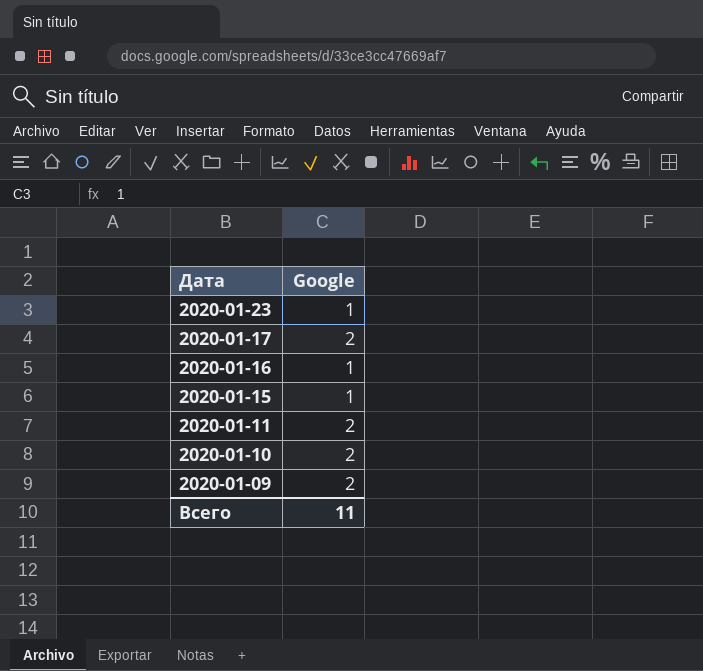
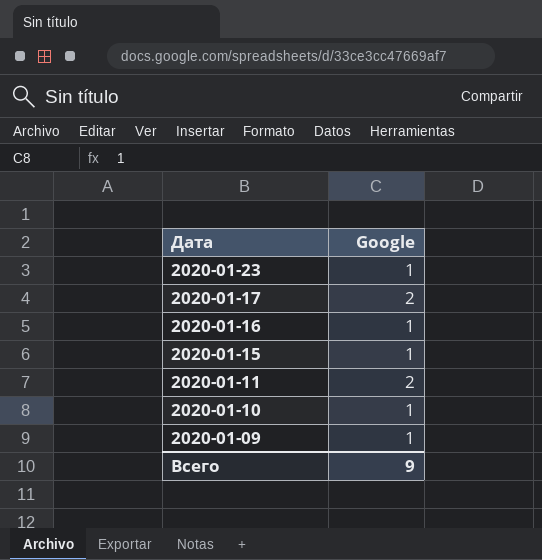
2020-01-10 | Google: 2 -> 1
2020-01-09 | Google: 2 -> 1
Всего | Google: 11 -> 9

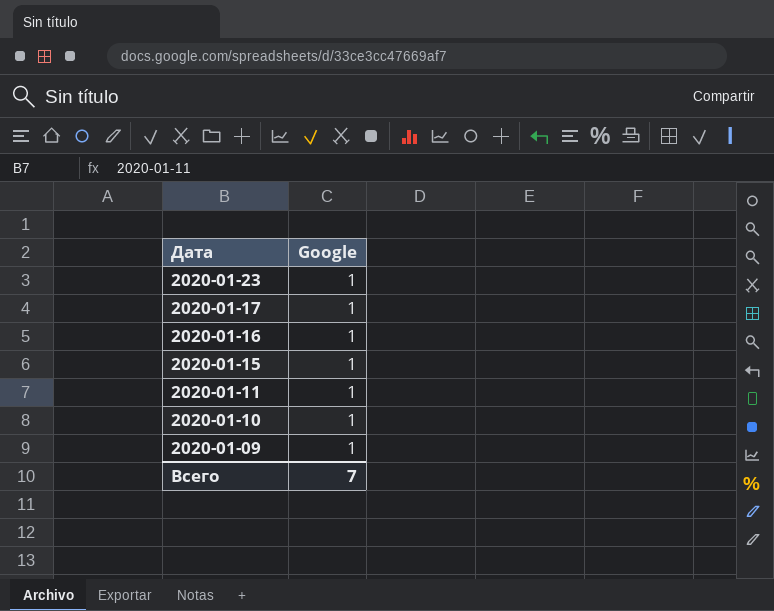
2020-01-17 | Google: 2 -> 1
2020-01-11 | Google: 2 -> 1
Всего | Google: 9 -> 7

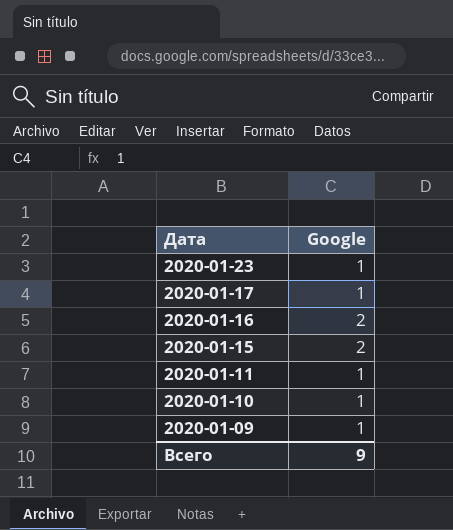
2020-01-16 | Google: 1 -> 2
2020-01-15 | Google: 1 -> 2
Всего | Google: 7 -> 9

